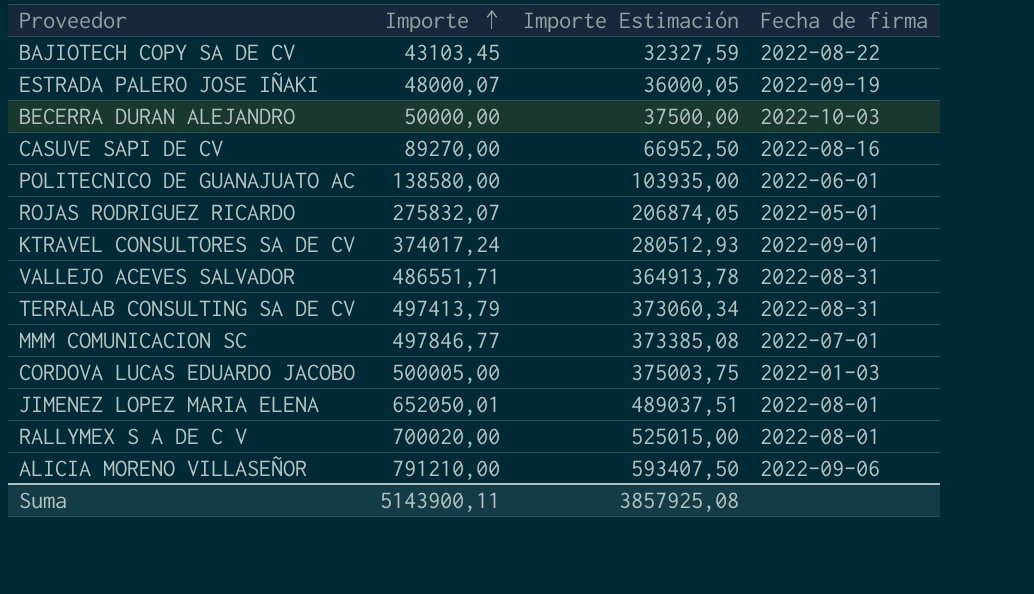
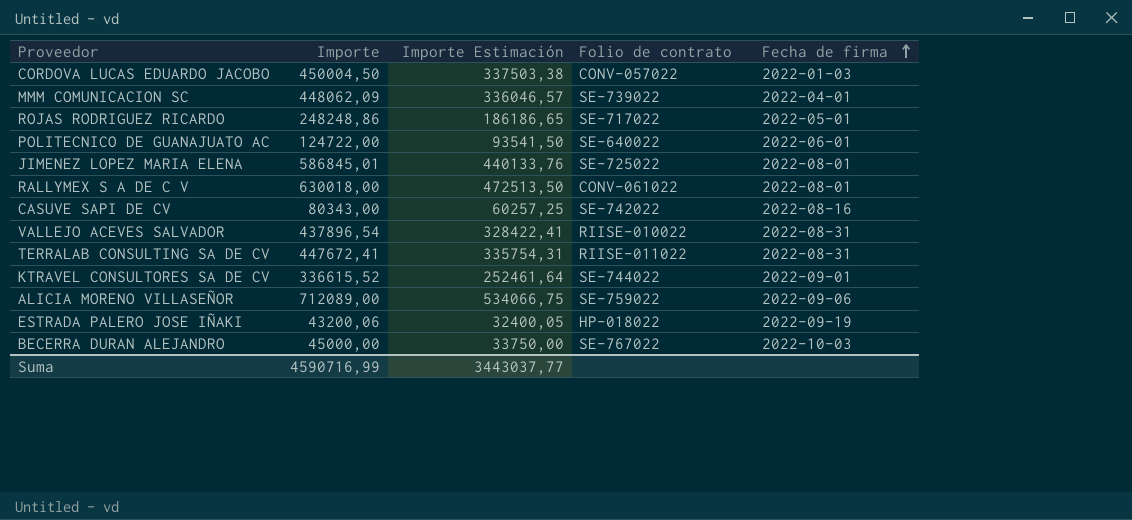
row order: Importe ascending -> Fecha de firma ascending
column Folio de contrato | position: none -> 4
row BAJIOTECH COPY SA DE CV: 43103,45 | 32327,59 | 2022-08-22 -> none
CORDOVA LUCAS EDUARDO JACOBO | Importe: 500005,00 -> 450004,50
CORDOVA LUCAS EDUARDO JACOBO | Importe Estimación: 375003,75 -> 337503,38
MMM COMUNICACION SC | Importe: 497846,77 -> 448062,09
MMM COMUNICACION SC | Importe Estimación: 373385,08 -> 336046,57
MMM COMUNICACION SC | Fecha de firma: 2022-07-01 -> 2022-04-01
ROJAS RODRIGUEZ RICARDO | Importe: 275832,07 -> 248248,86
ROJAS RODRIGUEZ RICARDO | Importe Estimación: 206874,05 -> 186186,65
POLITECNICO DE GUANAJUATO AC | Importe: 138580,00 -> 124722,00
POLITECNICO DE GUANAJUATO AC | Importe Estimación: 103935,00 -> 93541,50
JIMENEZ LOPEZ MARIA ELENA | Importe: 652050,01 -> 586845,01
JIMENEZ LOPEZ MARIA ELENA | Importe Estimación: 489037,51 -> 440133,76
RALLYMEX S A DE C V | Importe: 700020,00 -> 630018,00
RALLYMEX S A DE C V | Importe Estimación: 525015,00 -> 472513,50
CASUVE SAPI DE CV | Importe: 89270,00 -> 80343,00
CASUVE SAPI DE CV | Importe Estimación: 66952,50 -> 60257,25
VALLEJO ACEVES SALVADOR | Importe: 486551,71 -> 437896,54
VALLEJO ACEVES SALVADOR | Importe Estimación: 364913,78 -> 328422,41
TERRALAB CONSULTING SA DE CV | Importe: 497413,79 -> 447672,41
TERRALAB CONSULTING SA DE CV | Importe Estimación: 373060,34 -> 335754,31
KTRAVEL CONSULTORES SA DE CV | Importe: 374017,24 -> 336615,52
KTRAVEL CONSULTORES SA DE CV | Importe Estimación: 280512,93 -> 252461,64
ALICIA MORENO VILLASEÑOR | Importe: 791210,00 -> 712089,00
ALICIA MORENO VILLASEÑOR | Importe Estimación: 593407,50 -> 534066,75
ESTRADA PALERO JOSE IÑAKI | Importe: 48000,07 -> 43200,06
ESTRADA PALERO JOSE IÑAKI | Importe Estimación: 36000,05 -> 32400,05
BECERRA DURAN ALEJANDRO | Importe: 50000,00 -> 45000,00
BECERRA DURAN ALEJANDRO | Importe Estimación: 37500,00 -> 33750,00
Suma | Importe: 5143900,11 -> 4590716,99
Suma | Importe Estimación: 3857925,08 -> 3443037,77

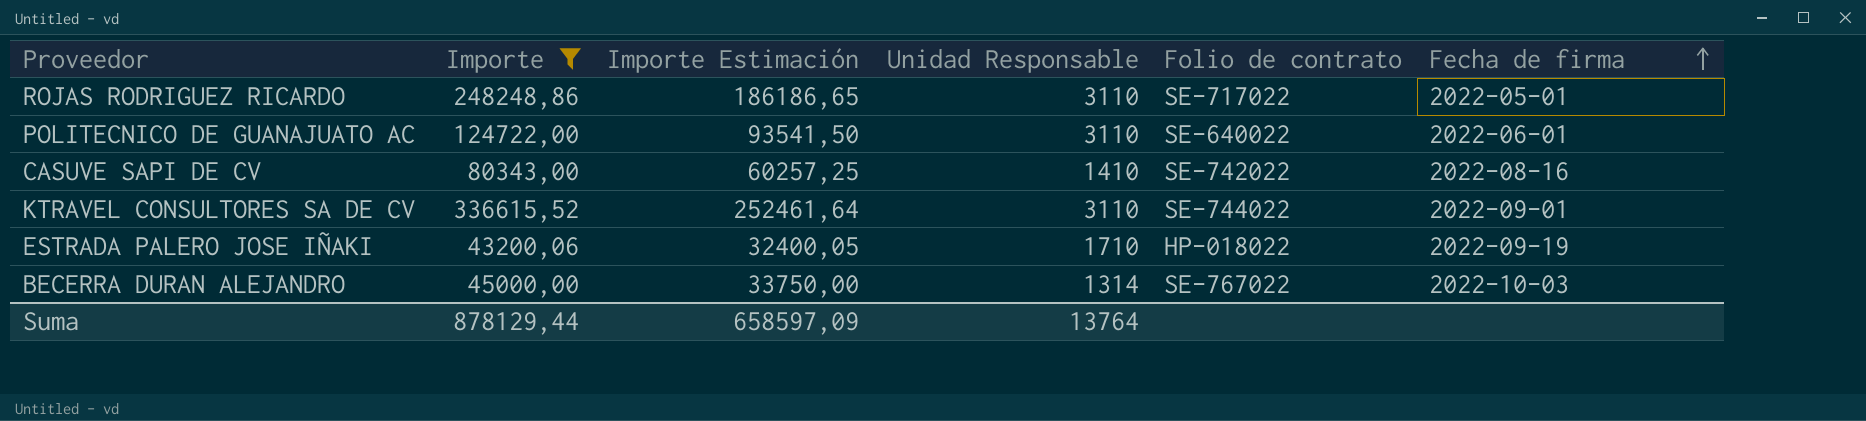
filter: none -> Importe <= 336615,52
column Unidad Responsable | position: none -> 4
Suma | Importe: 4590716,99 -> 878129,44
Suma | Importe Estimación: 3443037,77 -> 658597,09

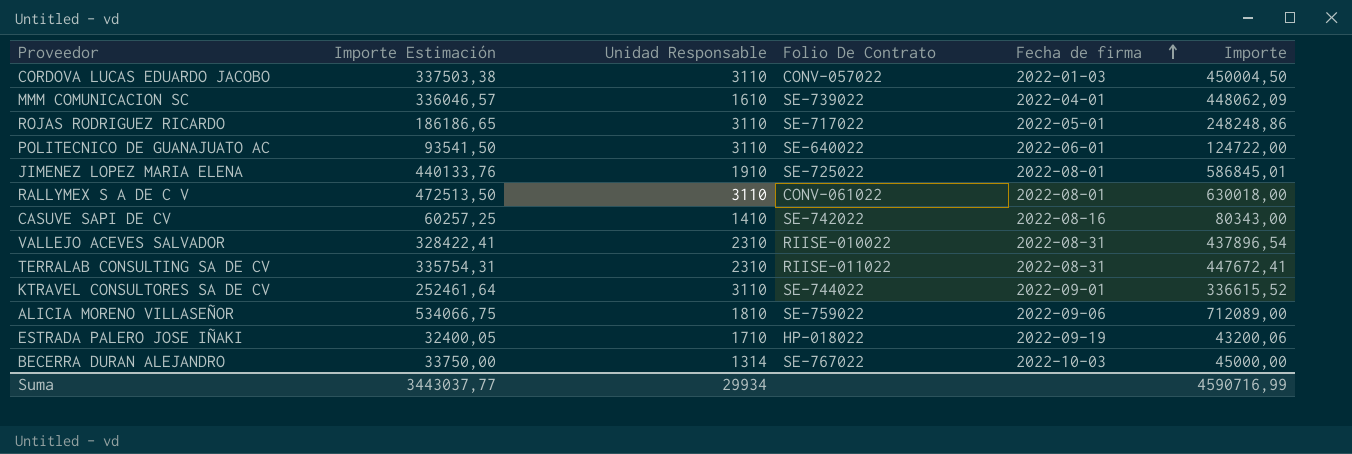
filter: Importe <= 336615,52 -> none
column name: Folio de contrato -> Folio De Contrato
column Importe | position: 2 -> 6
Suma | Importe Estimación: 658597,09 -> 3443037,77
Suma | Unidad Responsable: 13764 -> 29934
Suma | Importe: 878129,44 -> 4590716,99

